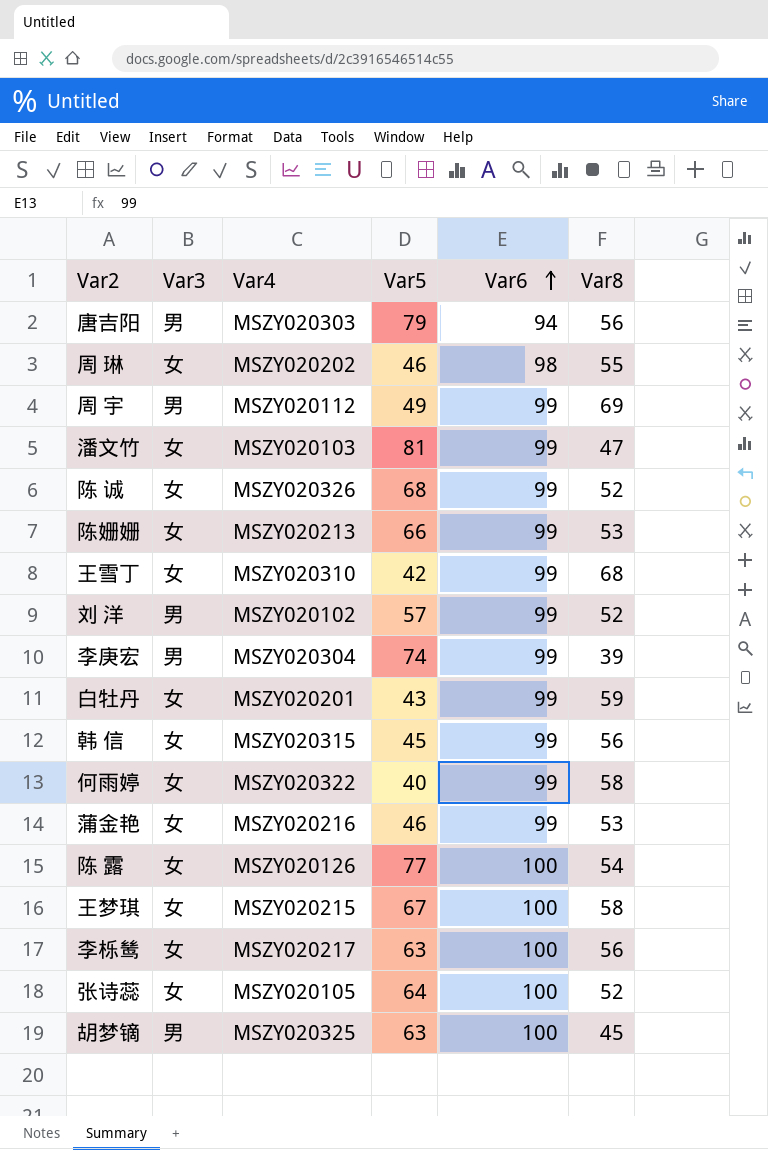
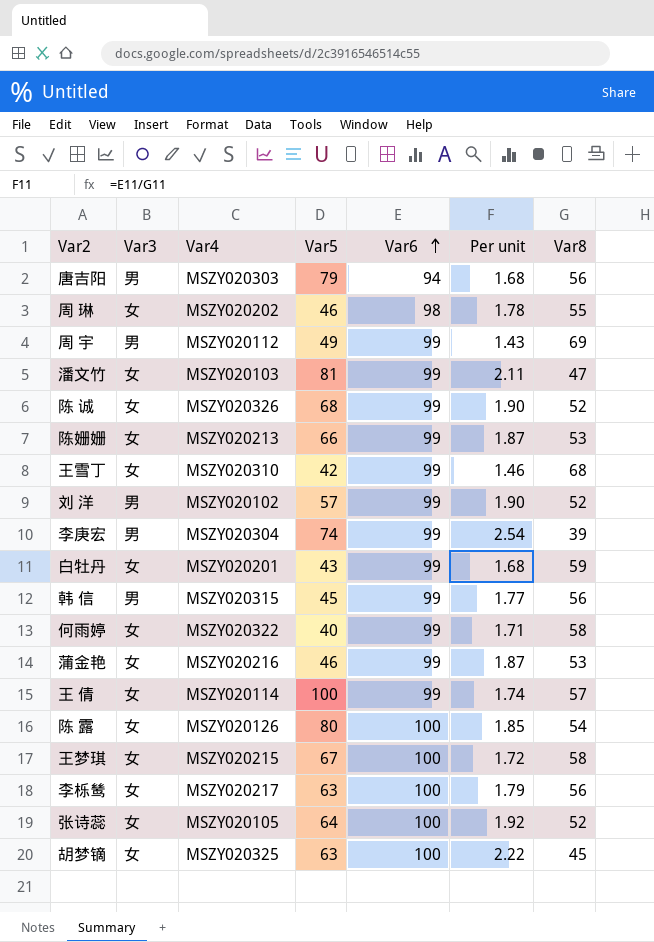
column Per unit | formula: none -> [Var6] / [Var8]
韩 信 | Var3: 女 -> 男
row 王 倩: none -> 女 | MSZY020114 | 100 | 99 | 1.74 | 57
陈 露 | Var5: 77 -> 80
胡梦镝 | Var3: 男 -> 女

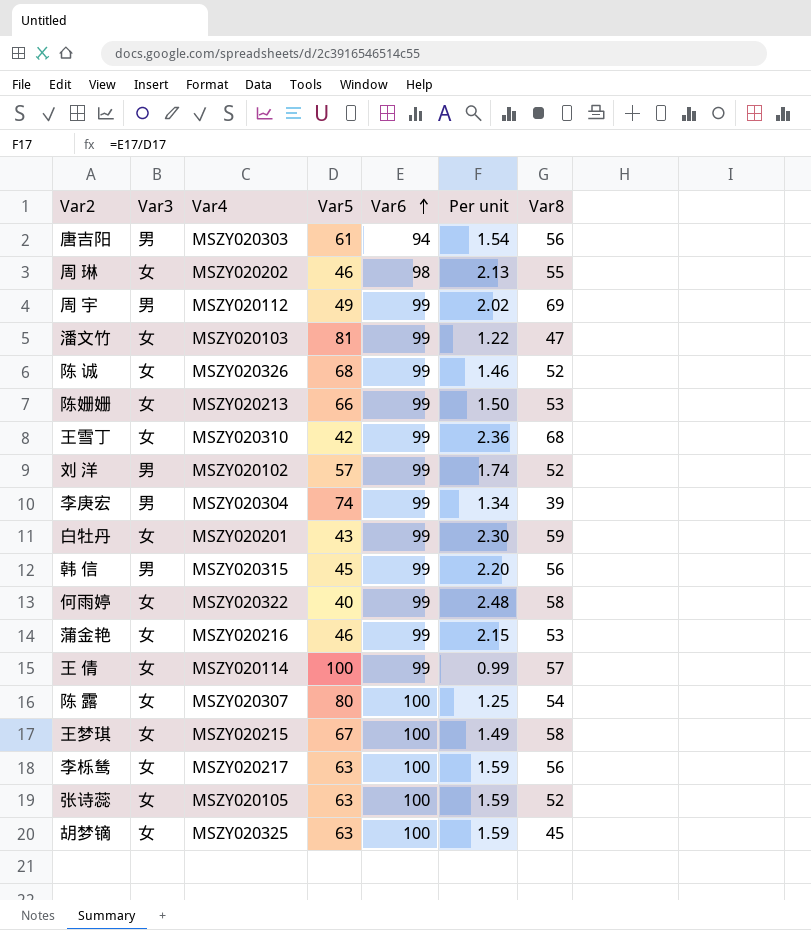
column Per unit | formula: [Var6] / [Var8] -> [Var6] / [Var5]
唐吉阳 | Var5: 79 -> 61
陈 露 | Var4: MSZY020126 -> MSZY020307
张诗蕊 | Var5: 64 -> 63

